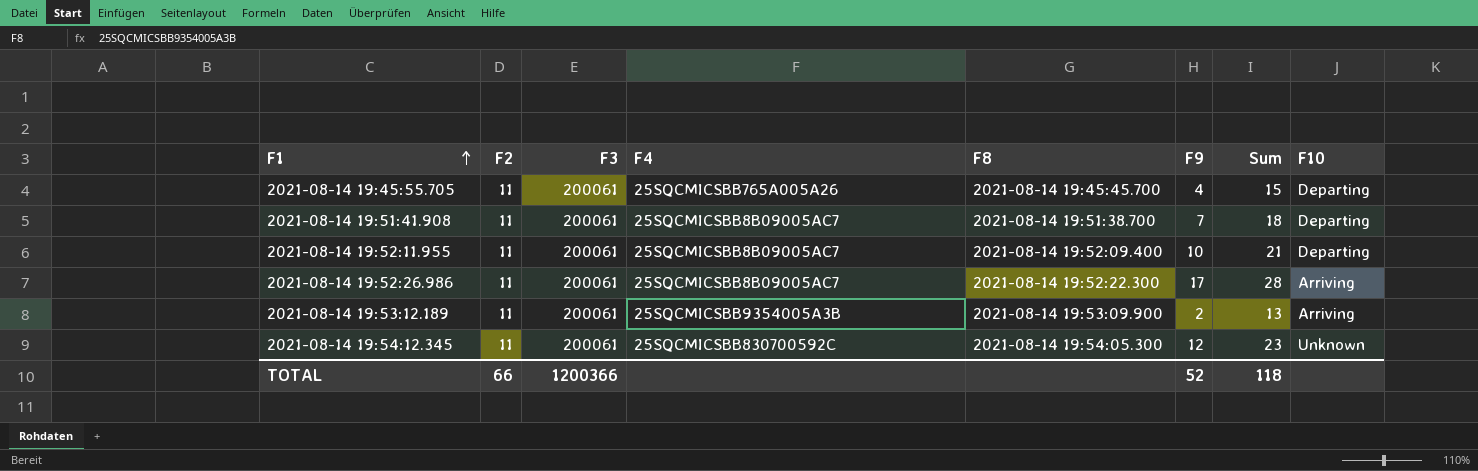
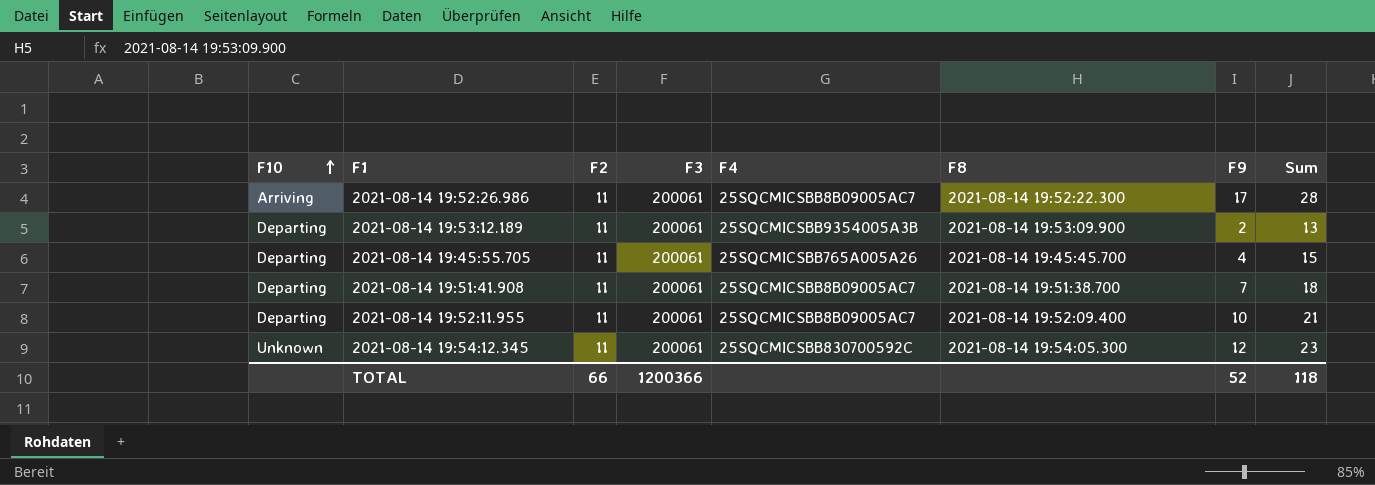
row order: F1 ascending -> F10 ascending
column F10 | position: 8 -> 1
2021-08-14 19:53:12.189 | F10: Arriving -> Departing

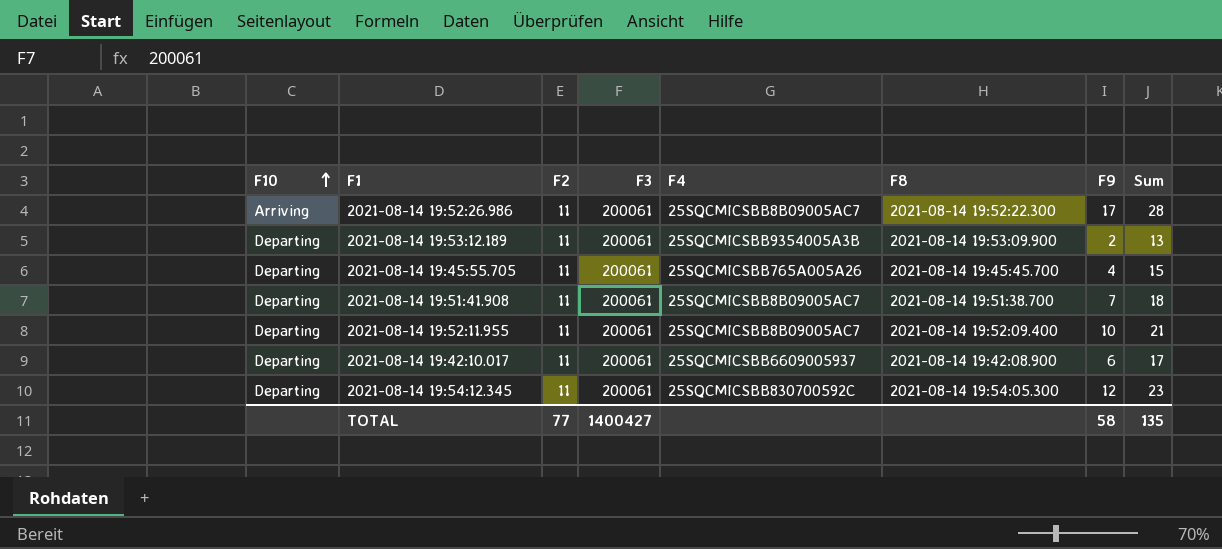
row 2021-08-14 19:42:10.017: none -> Departing | 11 | 200061 | 25SQCMICSBB6609005937 | 2021-08-14 19:42:08.900 | 6 | 17
2021-08-14 19:54:12.345 | F10: Unknown -> Departing
TOTAL | F2: 66 -> 77
TOTAL | F3: 1200366 -> 1400427
TOTAL | F9: 52 -> 58
TOTAL | Sum: 118 -> 135

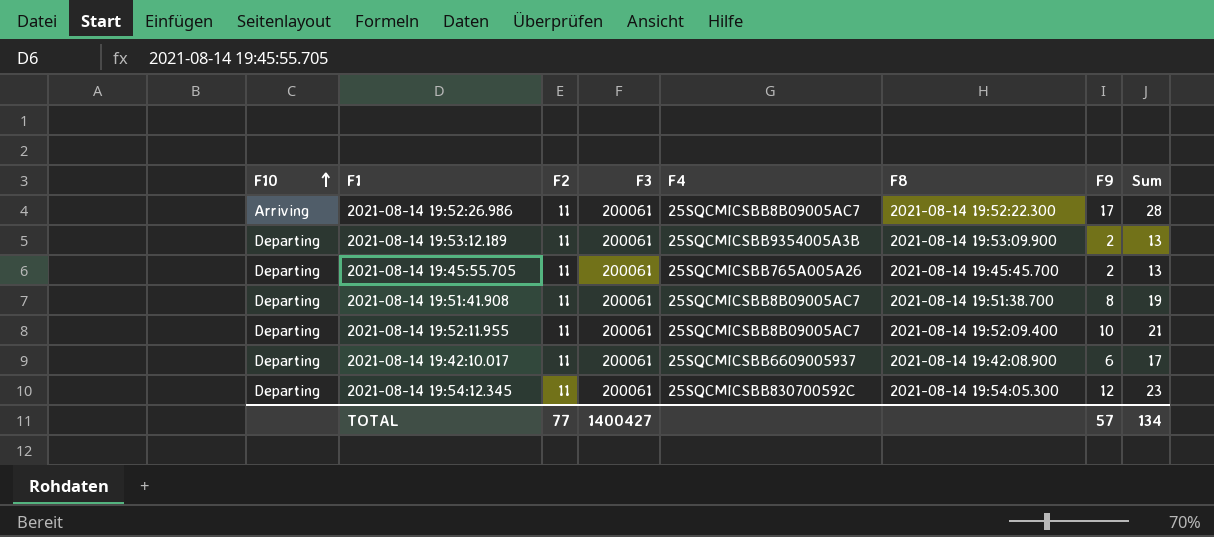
2021-08-14 19:45:55.705 | F9: 4 -> 2
2021-08-14 19:45:55.705 | Sum: 15 -> 13
2021-08-14 19:51:41.908 | F9: 7 -> 8
2021-08-14 19:51:41.908 | Sum: 18 -> 19
TOTAL | F9: 58 -> 57
TOTAL | Sum: 135 -> 134

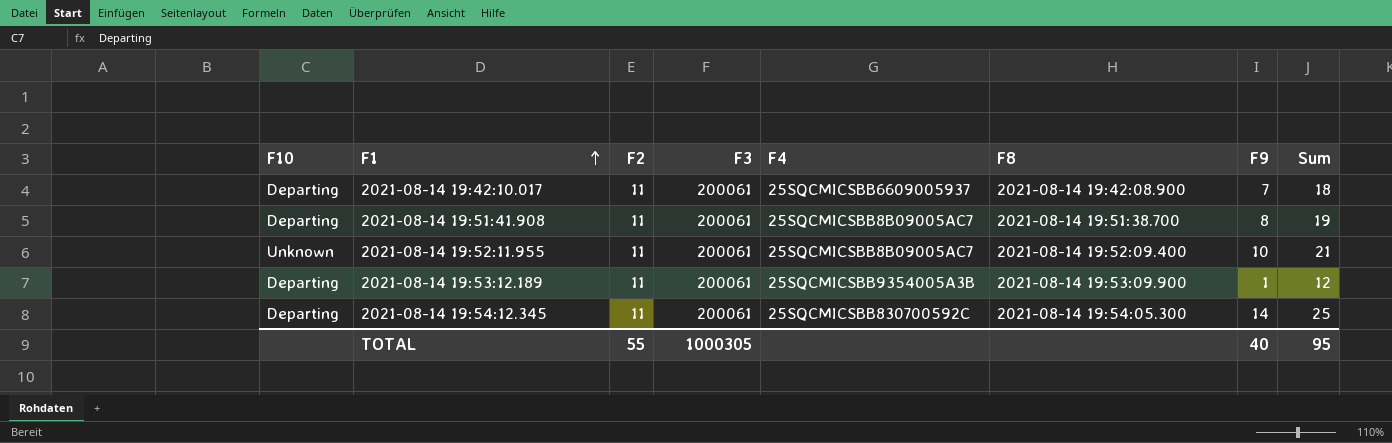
row order: F10 ascending -> F1 ascending
row 2021-08-14 19:52:26.986: Arriving | 11 | 200061 | 25SQCMICSBB8B09005AC7 | 2021-08-14 19:52:22.300 | 17 | 28 -> none
row 2021-08-14 19:45:55.705: Departing | 11 | 200061 | 25SQCMICSBB765A005A26 | 2021-08-14 19:45:45.700 | 2 | 13 -> none
2021-08-14 19:42:10.017 | F9: 6 -> 7
2021-08-14 19:42:10.017 | Sum: 17 -> 18
2021-08-14 19:52:11.955 | F10: Departing -> Unknown
2021-08-14 19:53:12.189 | F9: 2 -> 1
2021-08-14 19:53:12.189 | Sum: 13 -> 12
2021-08-14 19:54:12.345 | F9: 12 -> 14
2021-08-14 19:54:12.345 | Sum: 23 -> 25
TOTAL | F2: 77 -> 55
TOTAL | F3: 1400427 -> 1000305
TOTAL | F9: 57 -> 40
TOTAL | Sum: 134 -> 95

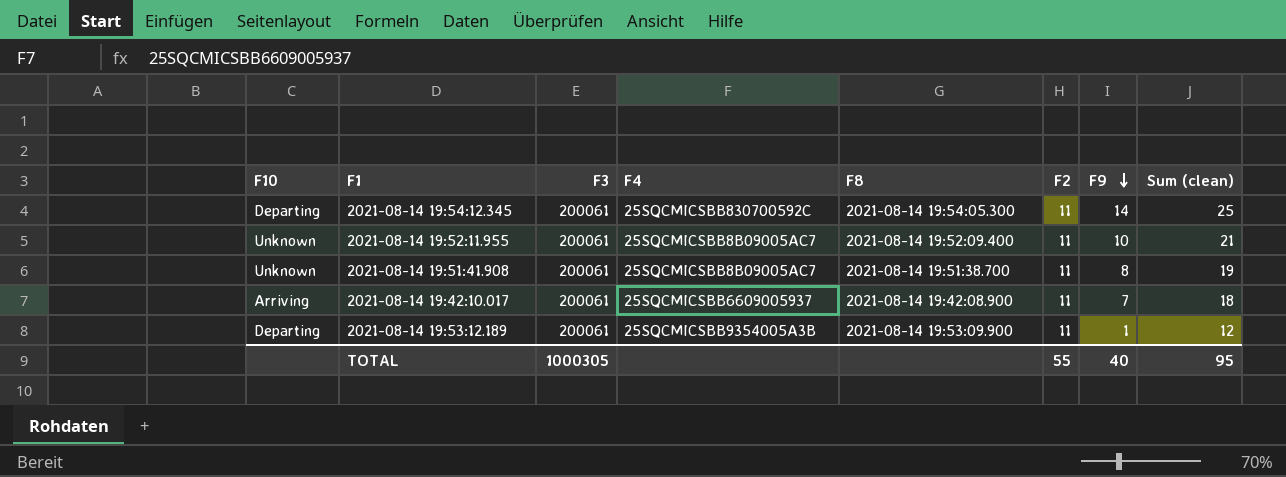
row order: F1 ascending -> F9 descending
column F2 | position: 3 -> 6
column name: Sum -> Sum (clean)
2021-08-14 19:51:41.908 | F10: Departing -> Unknown
2021-08-14 19:42:10.017 | F10: Departing -> Arriving

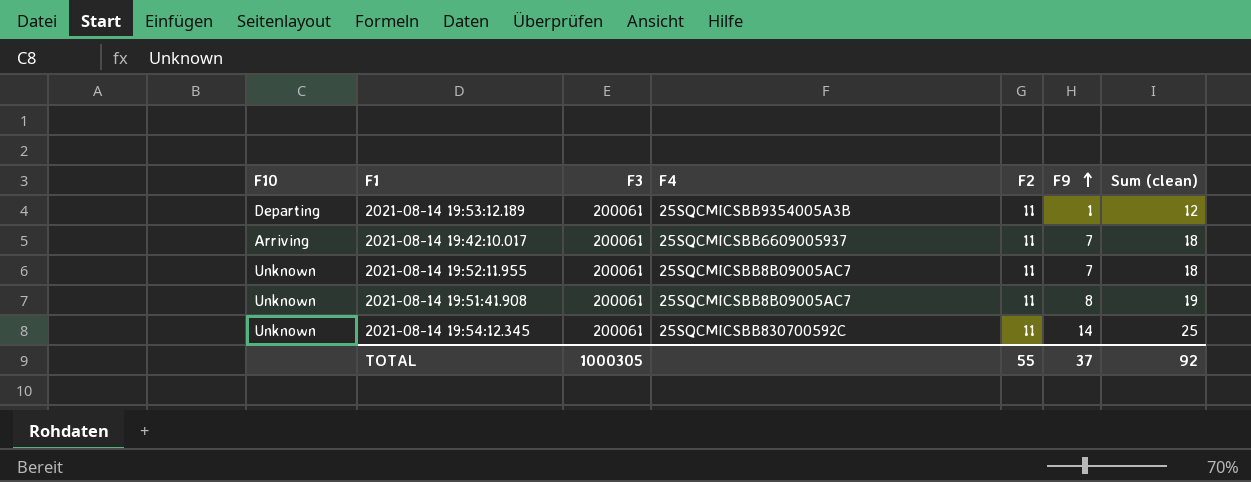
row order: F9 descending -> F9 ascending
column F8 | position: 5 -> none
2021-08-14 19:52:11.955 | F9: 10 -> 7
2021-08-14 19:52:11.955 | Sum (clean): 21 -> 18
2021-08-14 19:54:12.345 | F10: Departing -> Unknown
TOTAL | F9: 40 -> 37
TOTAL | Sum (clean): 95 -> 92

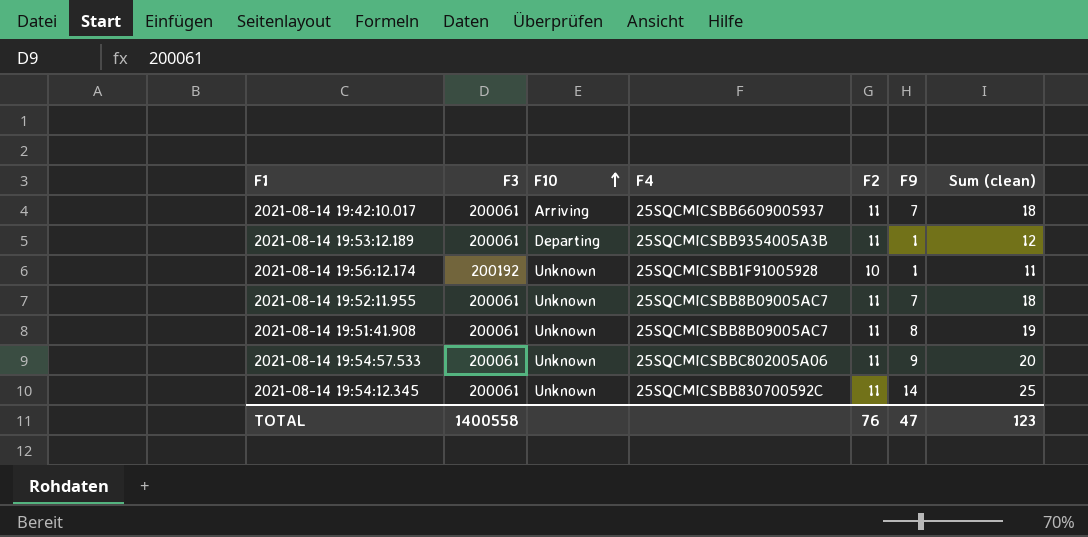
row order: F9 ascending -> F10 ascending
column F10 | position: 1 -> 3
row 2021-08-14 19:56:12.174: none -> 200192 | Unknown | 25SQCMICSBB1F91005928 | 10 | 1 | 11
row 2021-08-14 19:54:57.533: none -> 200061 | Unknown | 25SQCMICSBBC802005A06 | 11 | 9 | 20
TOTAL | F3: 1000305 -> 1400558
TOTAL | F2: 55 -> 76
TOTAL | F9: 37 -> 47
TOTAL | Sum (clean): 92 -> 123

